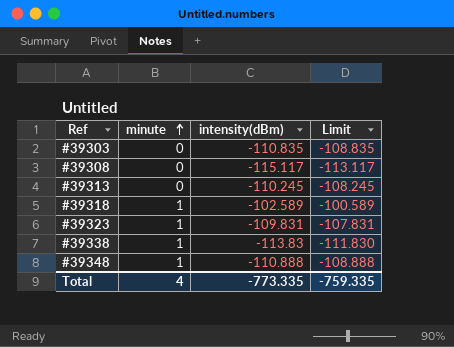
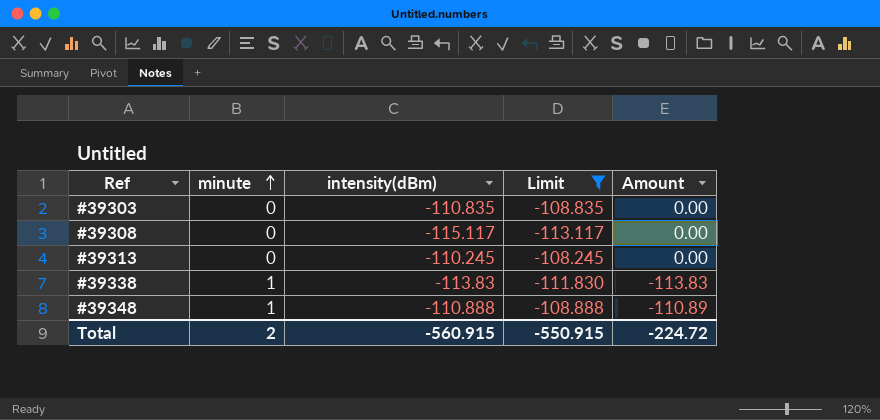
filter: none -> Limit <= -108.245
column Amount | formula: none -> [minute] * [intensity(dBm)]
Total | minute: 4 -> 2
Total | intensity(dBm): -773.335 -> -560.915
Total | Limit: -759.335 -> -550.915

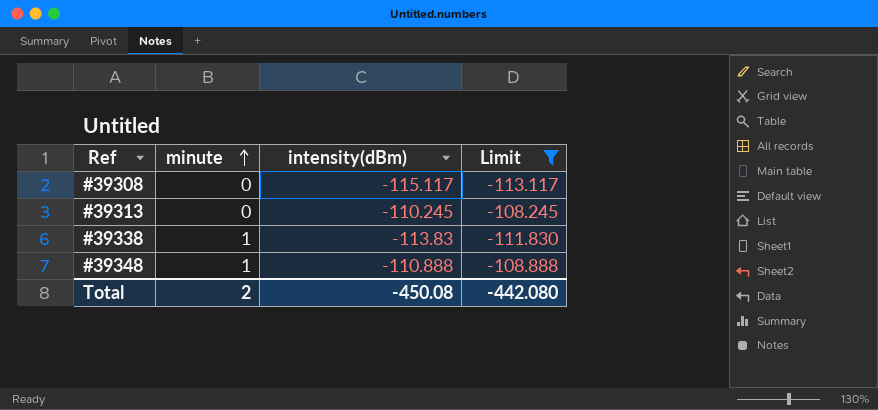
column Amount | formula: [minute] * [intensity(dBm)] -> none
row #39303: 0 | -110.835 | -108.835 | 0.00 -> none
Total | intensity(dBm): -560.915 -> -450.08
Total | Limit: -550.915 -> -442.080

